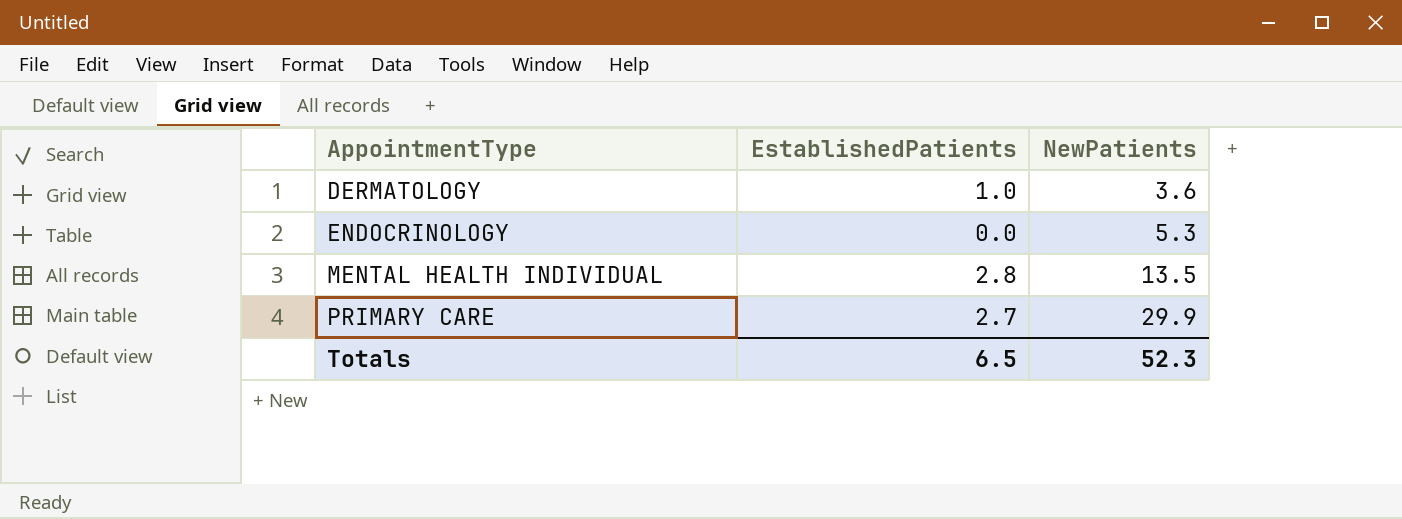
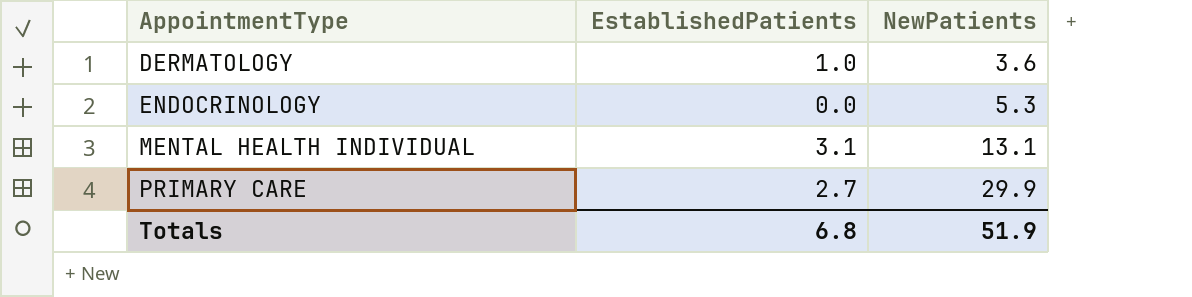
MENTAL HEALTH INDIVIDUAL | EstablishedPatients: 2.8 -> 3.1
MENTAL HEALTH INDIVIDUAL | NewPatients: 13.5 -> 13.1
Totals | EstablishedPatients: 6.5 -> 6.8
Totals | NewPatients: 52.3 -> 51.9

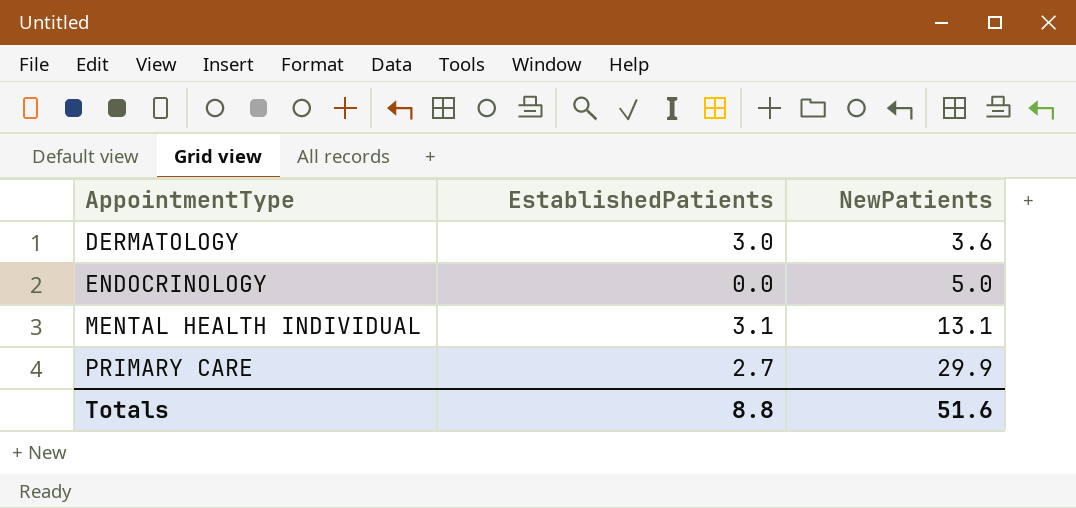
DERMATOLOGY | EstablishedPatients: 1.0 -> 3.0
ENDOCRINOLOGY | NewPatients: 5.3 -> 5.0
Totals | EstablishedPatients: 6.8 -> 8.8
Totals | NewPatients: 51.9 -> 51.6

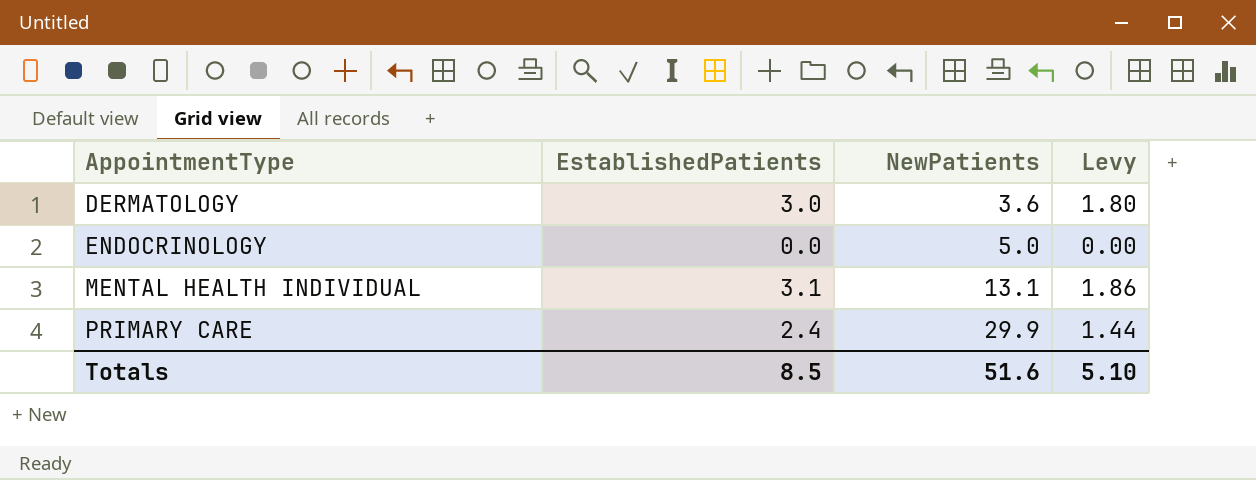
column Levy | formula: none -> [EstablishedPatients] * 0.6
PRIMARY CARE | EstablishedPatients: 2.7 -> 2.4
Totals | EstablishedPatients: 8.8 -> 8.5

